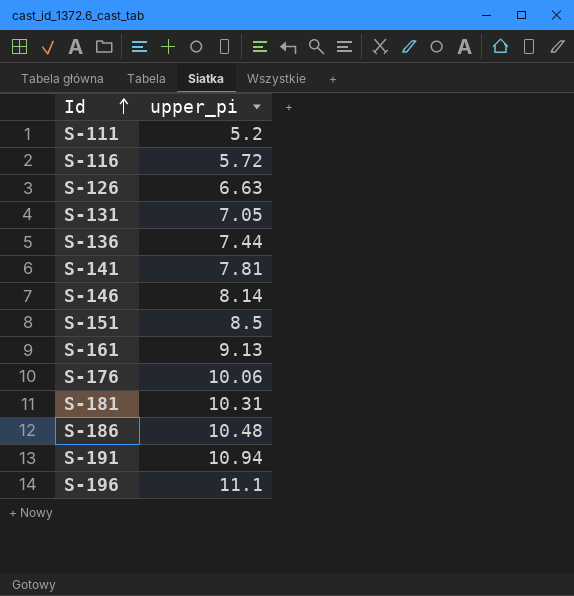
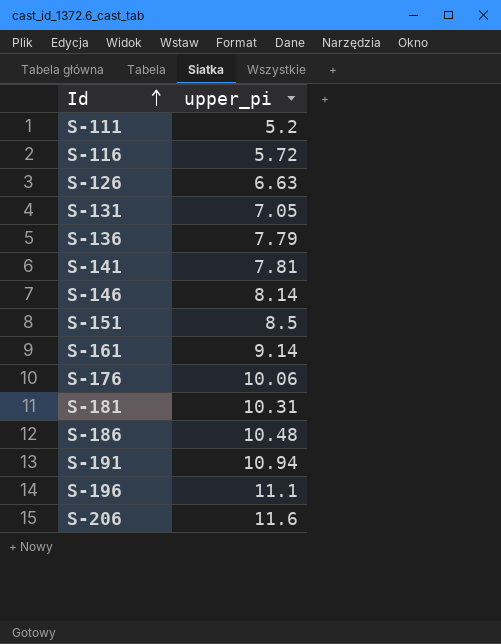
S-136 | upper_pi: 7.44 -> 7.79
S-161 | upper_pi: 9.13 -> 9.14
row S-206: none -> 11.6

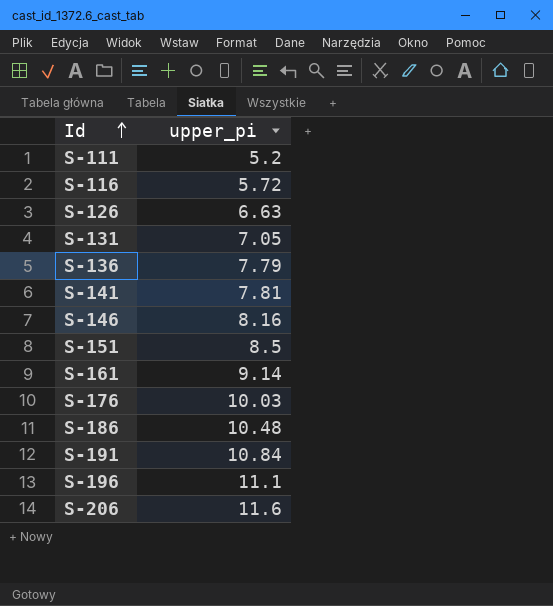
row S-181: 10.31 -> none
S-146 | upper_pi: 8.14 -> 8.16
S-176 | upper_pi: 10.06 -> 10.03
S-191 | upper_pi: 10.94 -> 10.84

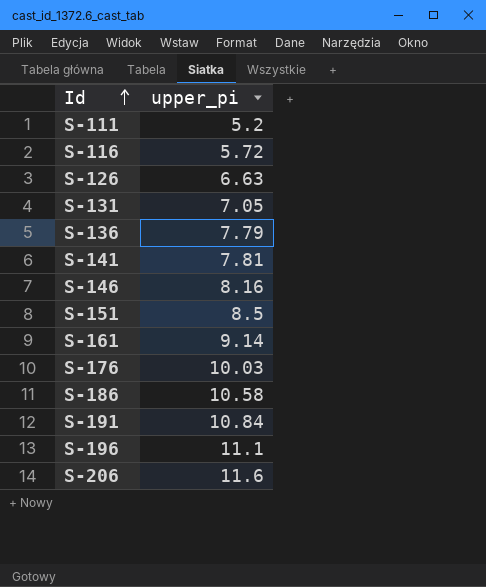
S-186 | upper_pi: 10.48 -> 10.58

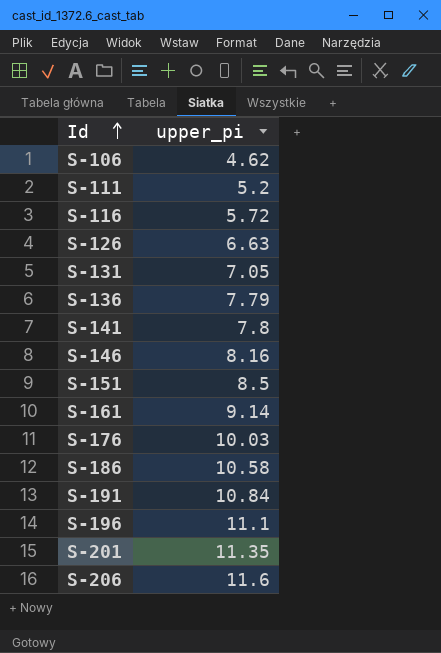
row S-106: none -> 4.62
S-141 | upper_pi: 7.81 -> 7.8
row S-201: none -> 11.35

